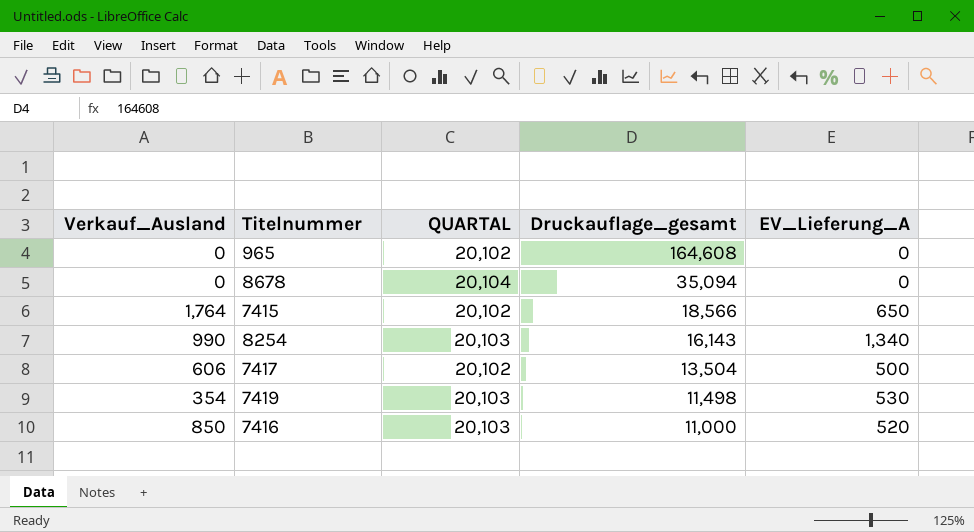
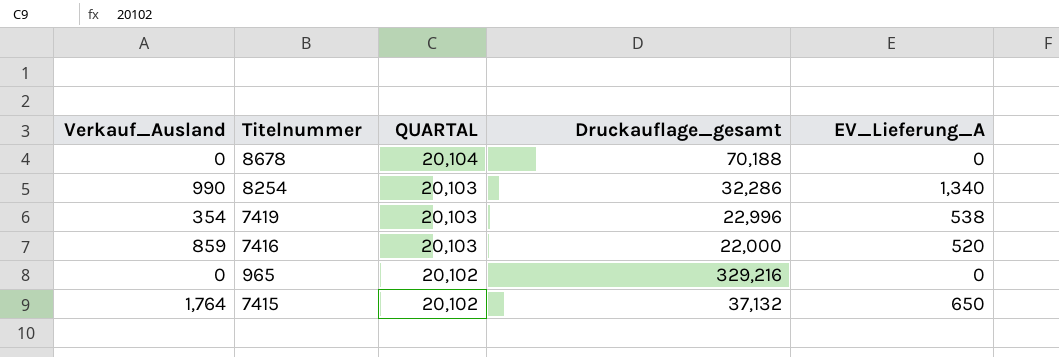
row order: Druckauflage_gesamt descending -> QUARTAL descending
row 7417: 606 | 20,102 | 13,504 | 500 -> none
8678 | Druckauflage_gesamt: 35,094 -> 70,188
8254 | Druckauflage_gesamt: 16,143 -> 32,286
7419 | Druckauflage_gesamt: 11,498 -> 22,996
7419 | EV_Lieferung_A: 530 -> 538
7416 | Verkauf_Ausland: 850 -> 859
7416 | Druckauflage_gesamt: 11,000 -> 22,000
965 | Druckauflage_gesamt: 164,608 -> 329,216
7415 | Druckauflage_gesamt: 18,566 -> 37,132

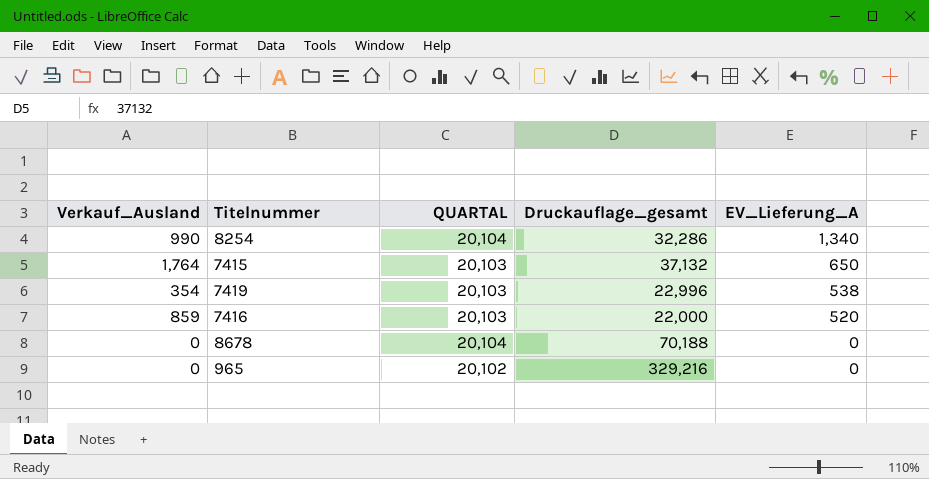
row order: QUARTAL descending -> EV_Lieferung_A descending
8254 | QUARTAL: 20,103 -> 20,104
7415 | QUARTAL: 20,102 -> 20,103

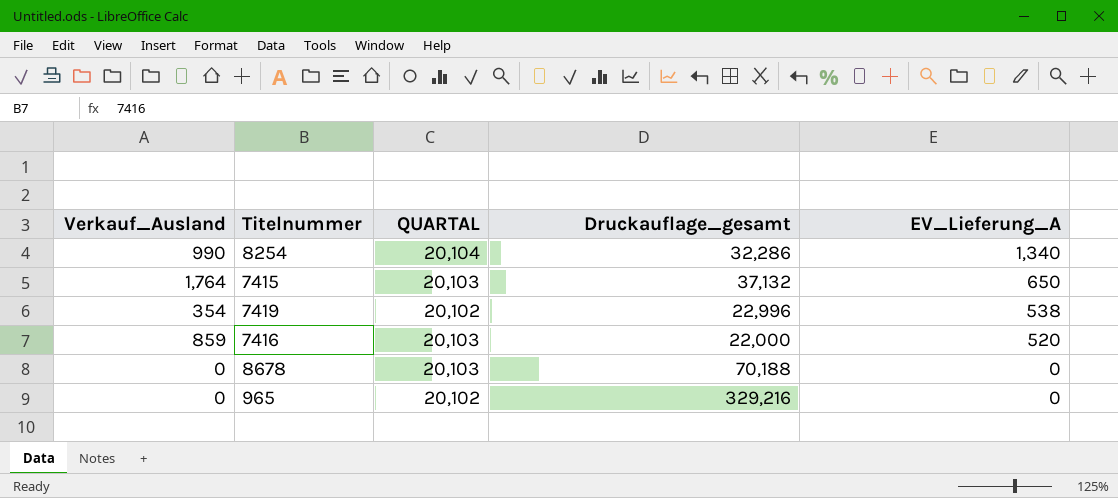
7419 | QUARTAL: 20,103 -> 20,102
8678 | QUARTAL: 20,104 -> 20,103

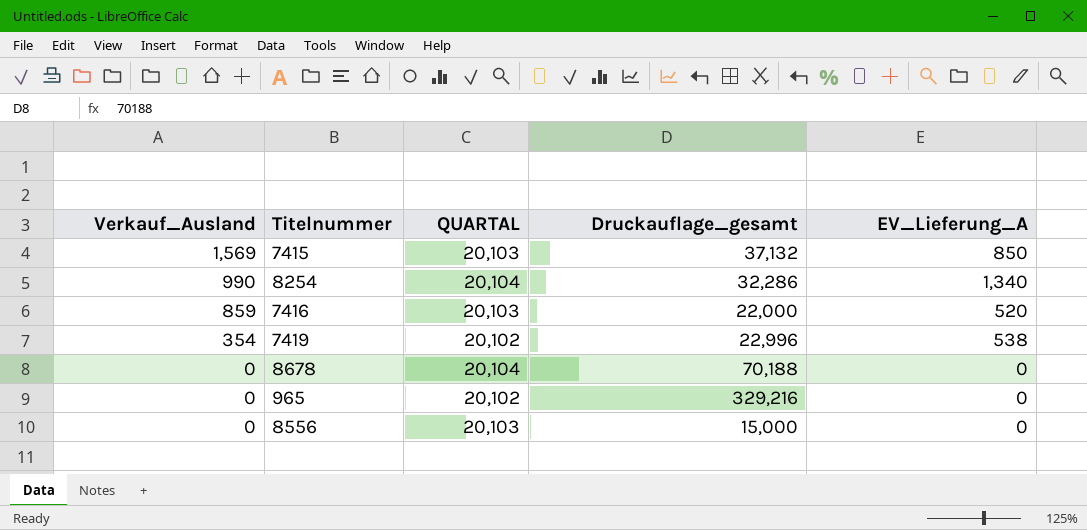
row order: EV_Lieferung_A descending -> Verkauf_Ausland descending
7415 | Verkauf_Ausland: 1,764 -> 1,569
7415 | EV_Lieferung_A: 650 -> 850
8678 | QUARTAL: 20,103 -> 20,104
row 8556: none -> 0 | 20,103 | 15,000 | 0

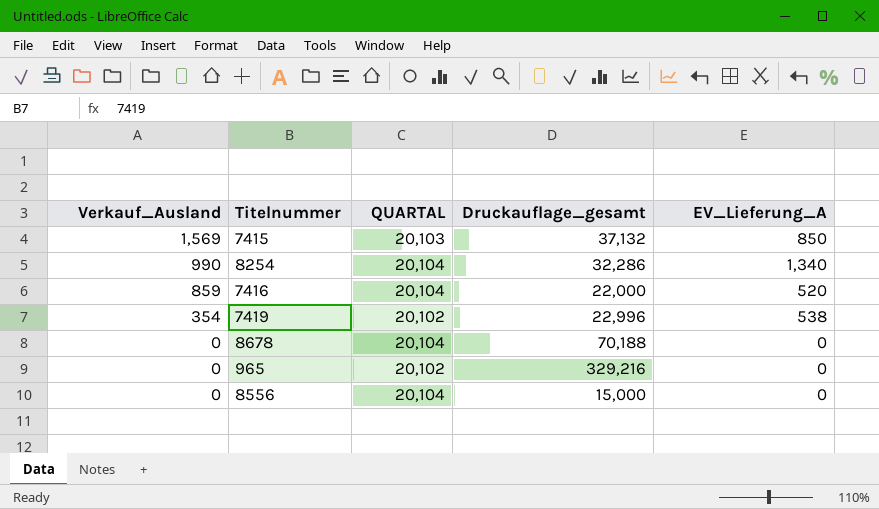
7416 | QUARTAL: 20,103 -> 20,104
8556 | QUARTAL: 20,103 -> 20,104

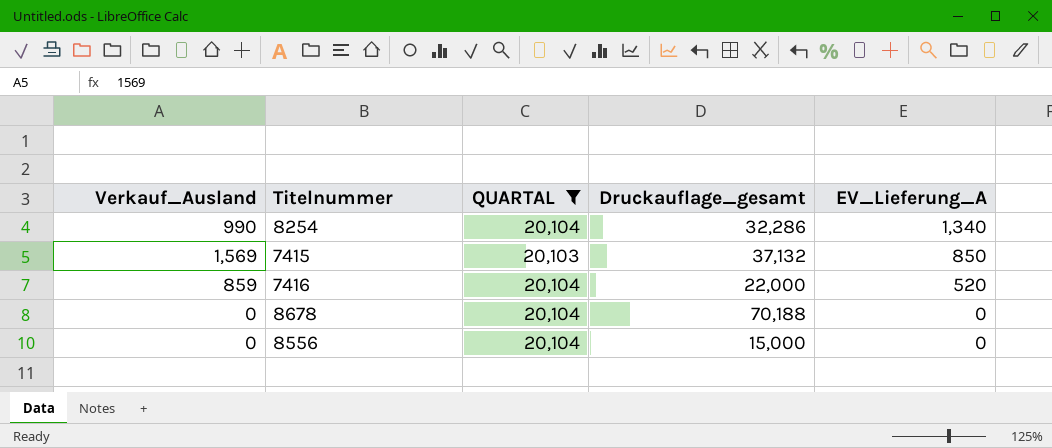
filter: none -> QUARTAL != 20,102
row order: Verkauf_Ausland descending -> EV_Lieferung_A descending

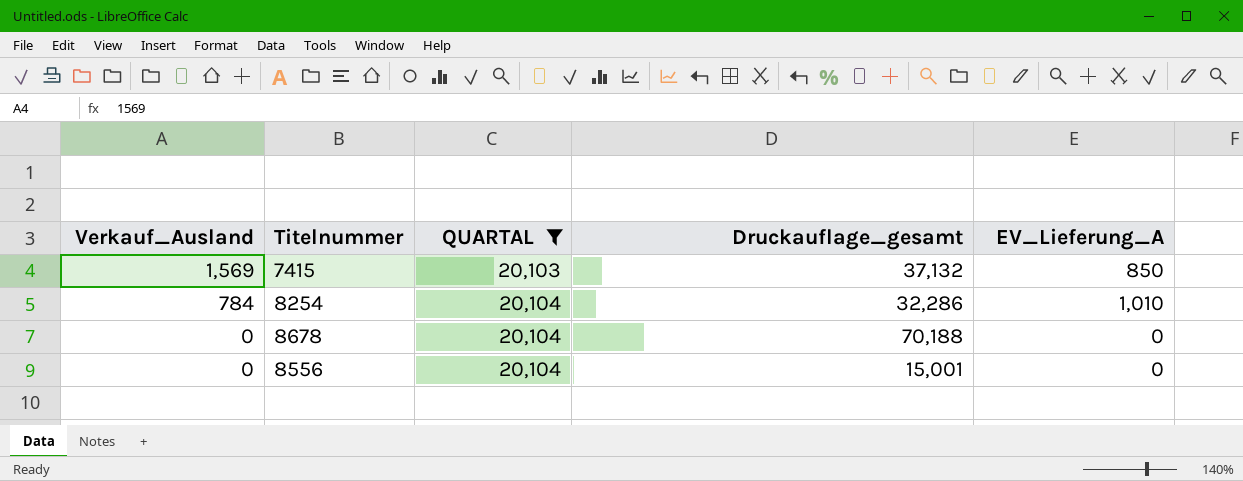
row order: EV_Lieferung_A descending -> Verkauf_Ausland descending
row 7416: 859 | 20,104 | 22,000 | 520 -> none
8254 | Verkauf_Ausland: 990 -> 784
8254 | EV_Lieferung_A: 1,340 -> 1,010
8556 | Druckauflage_gesamt: 15,000 -> 15,001

